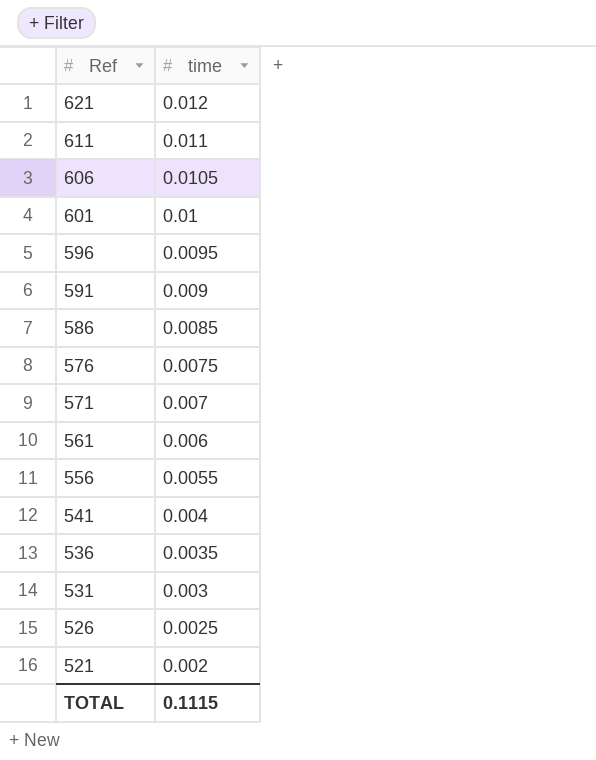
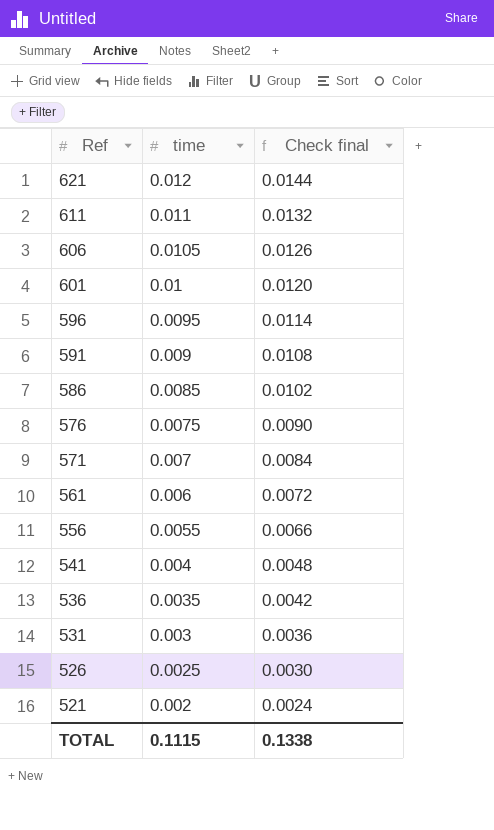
column Check final | formula: none -> [time] * 1.2

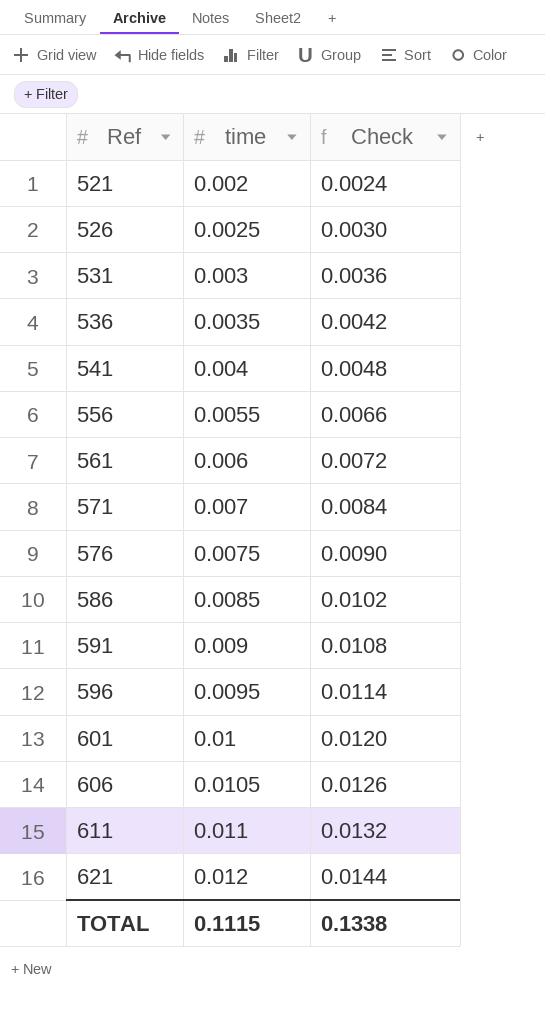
row order: Ref descending -> Ref ascending
column name: Check final -> Check

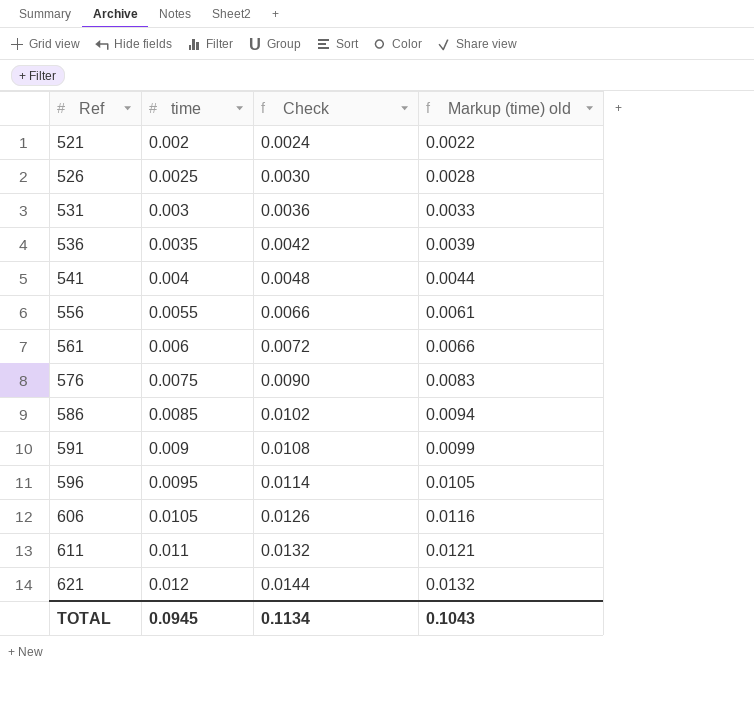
column Markup (time) old | formula: none -> [time] * 1.1
row 571: 0.007 | 0.0084 -> none
row 601: 0.01 | 0.0120 -> none
TOTAL | time: 0.1115 -> 0.0945
TOTAL | Check: 0.1338 -> 0.1134

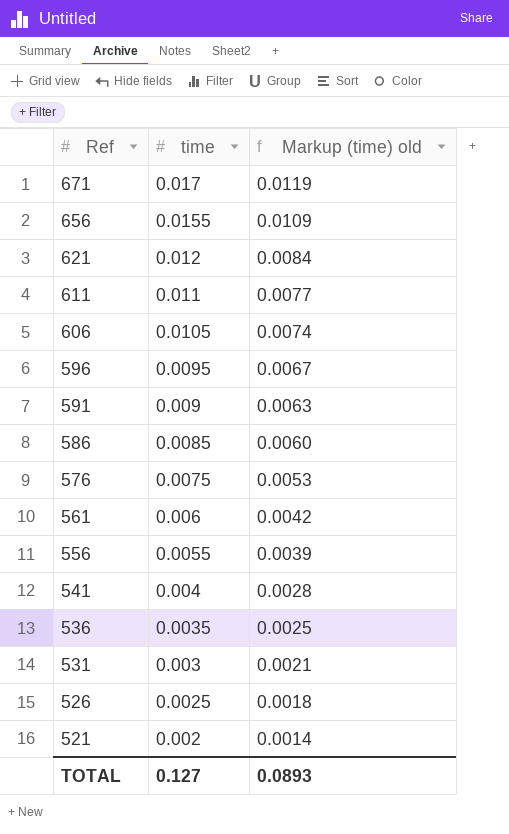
row order: Ref ascending -> Ref descending
column Check | formula: [time] * 1.2 -> none
column Markup (time) old | formula: [time] * 1.1 -> [time] * 0.7
row 671: none -> 0.017 | 0.0119
row 656: none -> 0.0155 | 0.0109
TOTAL | time: 0.0945 -> 0.127
TOTAL | Markup (time) old: 0.1043 -> 0.0893

